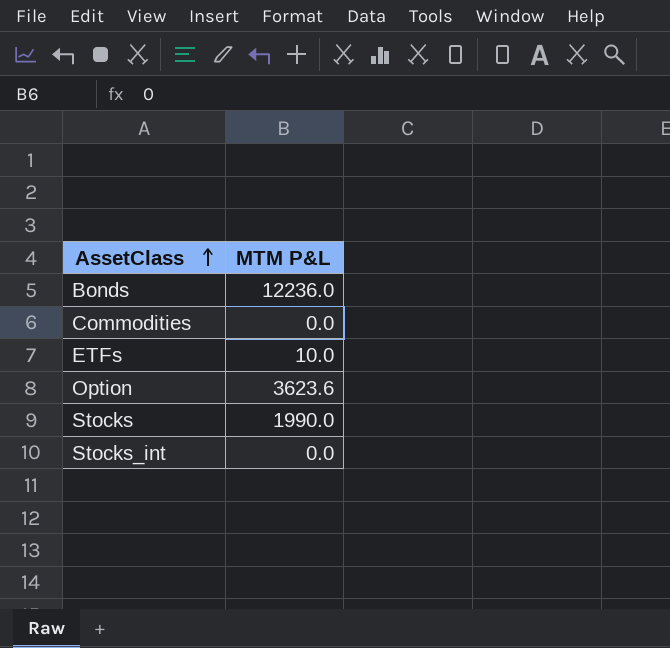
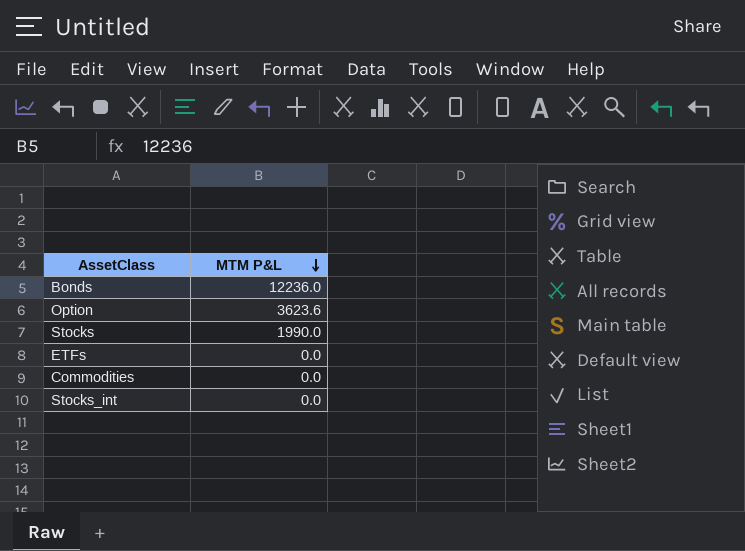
row order: AssetClass ascending -> MTM P&L descending
ETFs | MTM P&L: 10.0 -> 0.0

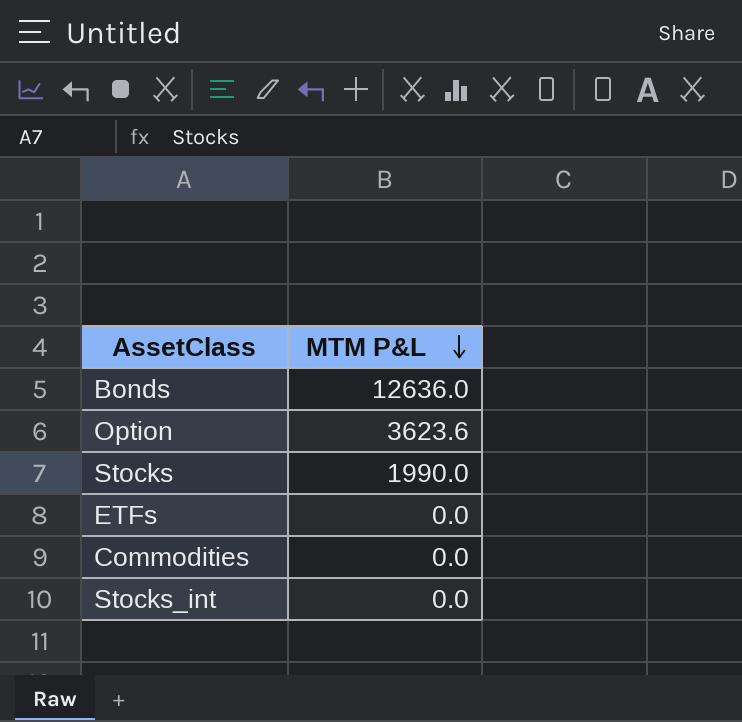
Bonds | MTM P&L: 12236.0 -> 12636.0

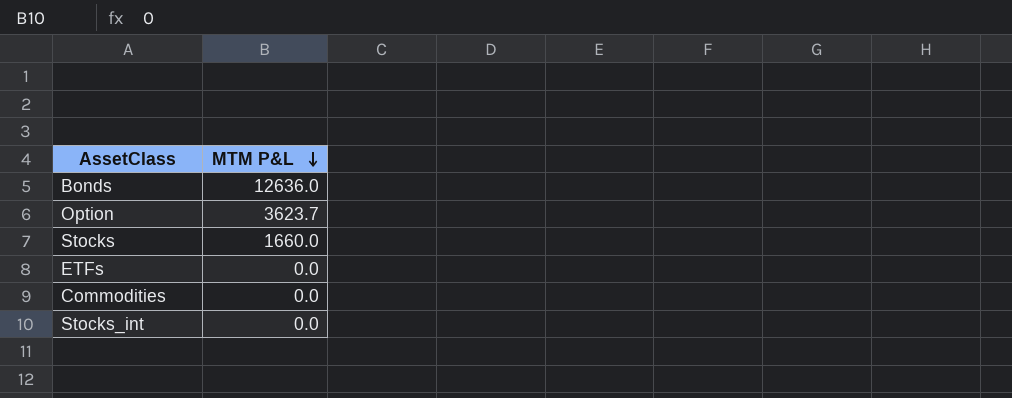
Option | MTM P&L: 3623.6 -> 3623.7
Stocks | MTM P&L: 1990.0 -> 1660.0

